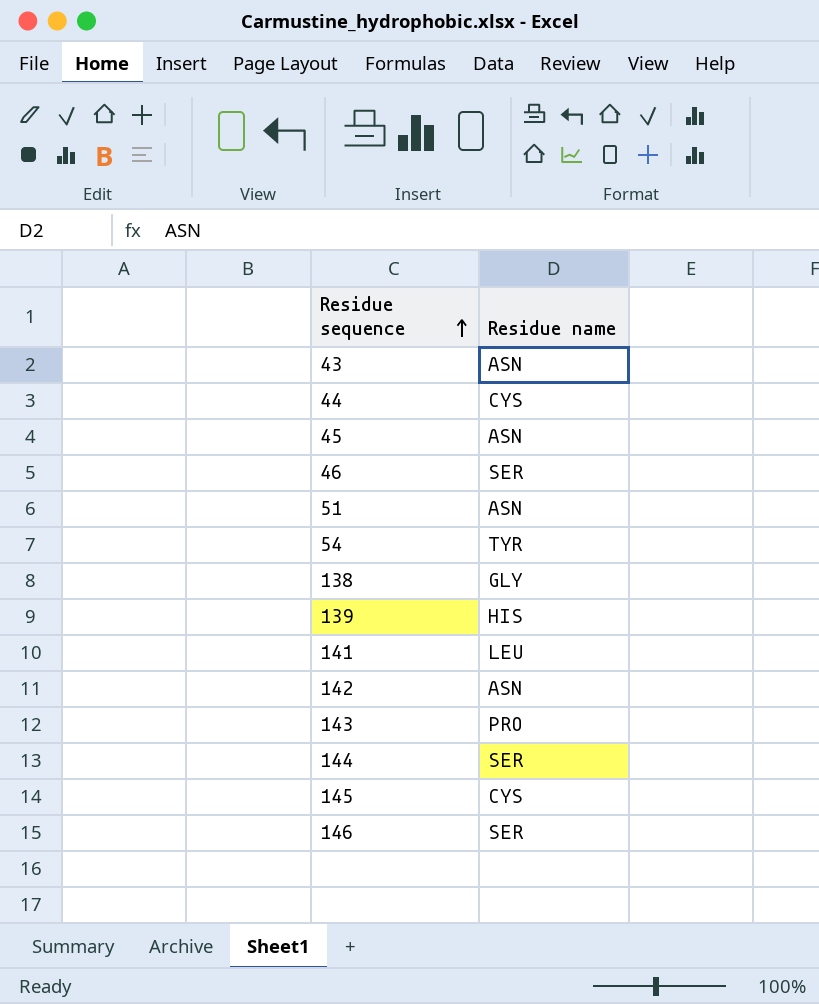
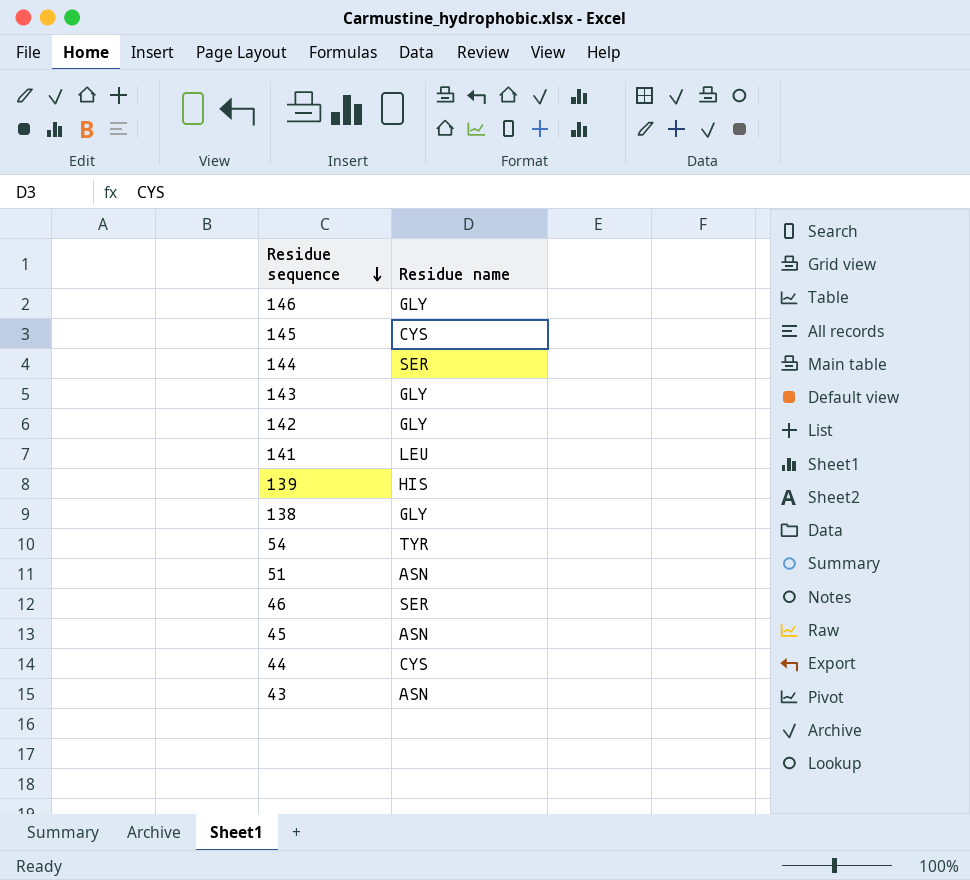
row order: Residue sequence ascending -> Residue sequence descending
146 | Residue name: SER -> GLY
143 | Residue name: PRO -> GLY
142 | Residue name: ASN -> GLY

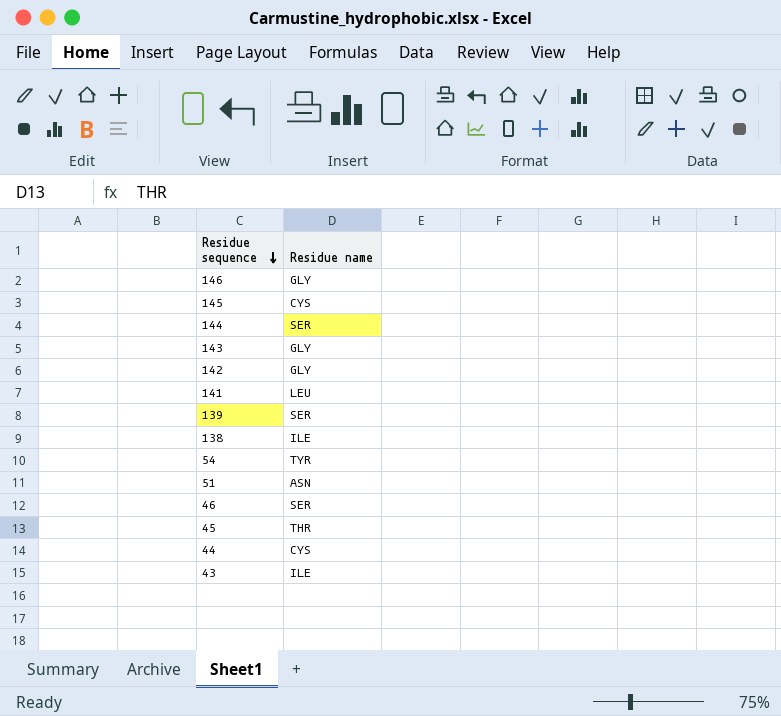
139 | Residue name: HIS -> SER
138 | Residue name: GLY -> ILE
45 | Residue name: ASN -> THR
43 | Residue name: ASN -> ILE

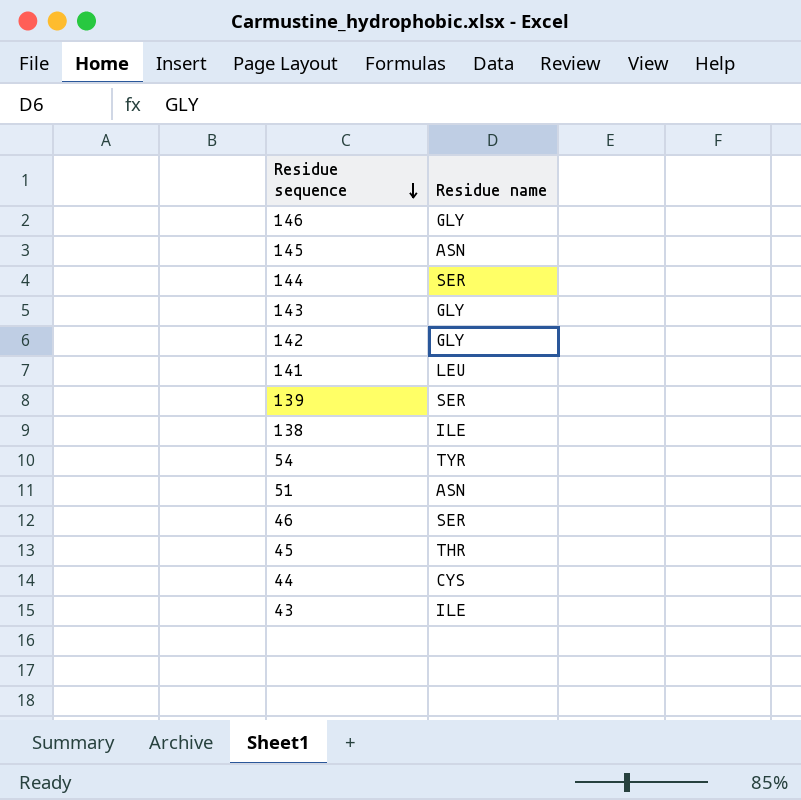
145 | Residue name: CYS -> ASN

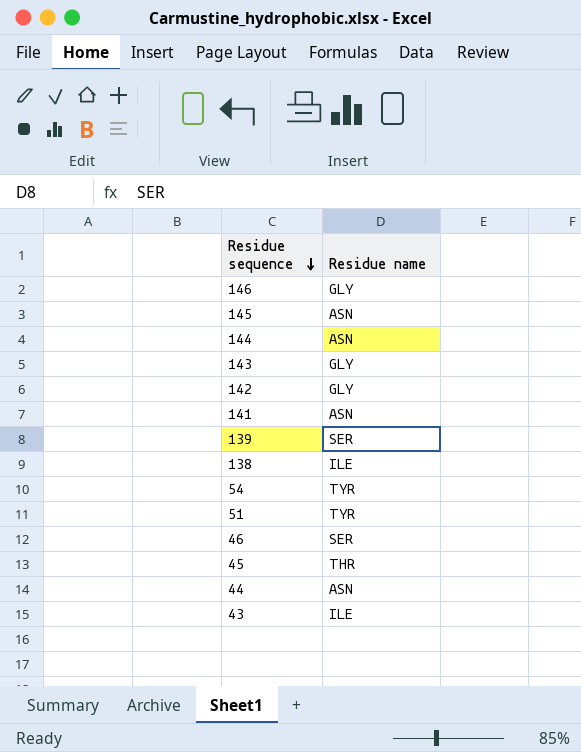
144 | Residue name: SER -> ASN
141 | Residue name: LEU -> ASN
51 | Residue name: ASN -> TYR
44 | Residue name: CYS -> ASN

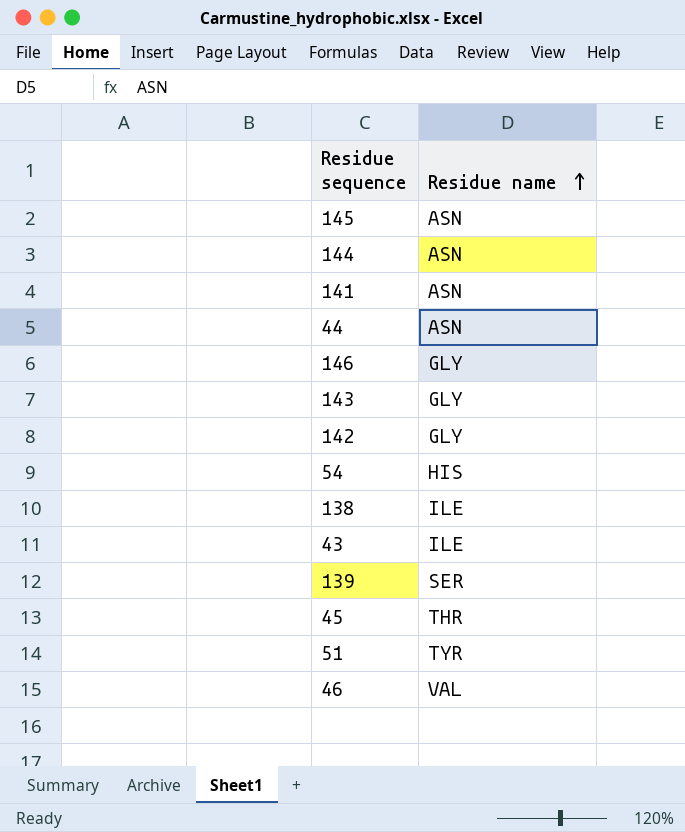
row order: Residue sequence descending -> Residue name ascending
54 | Residue name: TYR -> HIS
46 | Residue name: SER -> VAL

